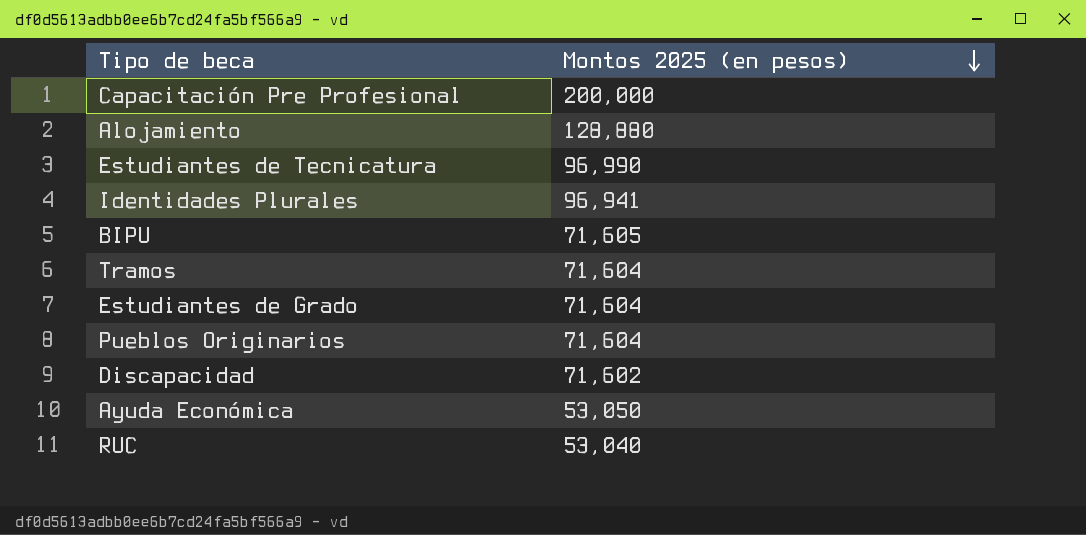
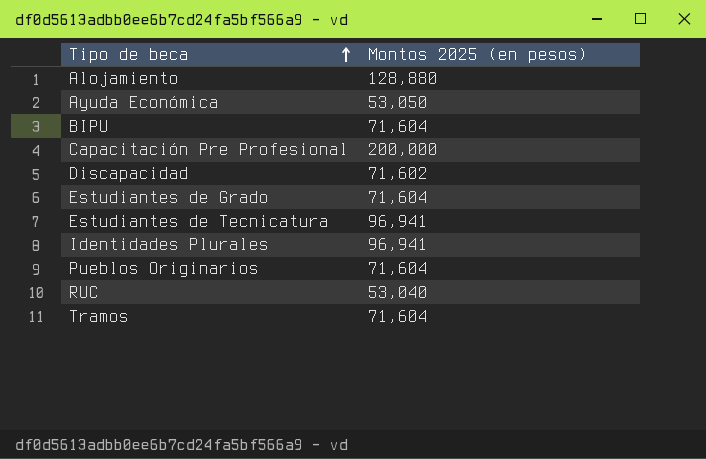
row order: Montos 2025 (en pesos) descending -> Tipo de beca ascending
BIPU | Montos 2025 (en pesos): 71,605 -> 71,604
Estudiantes de Tecnicatura | Montos 2025 (en pesos): 96,990 -> 96,941

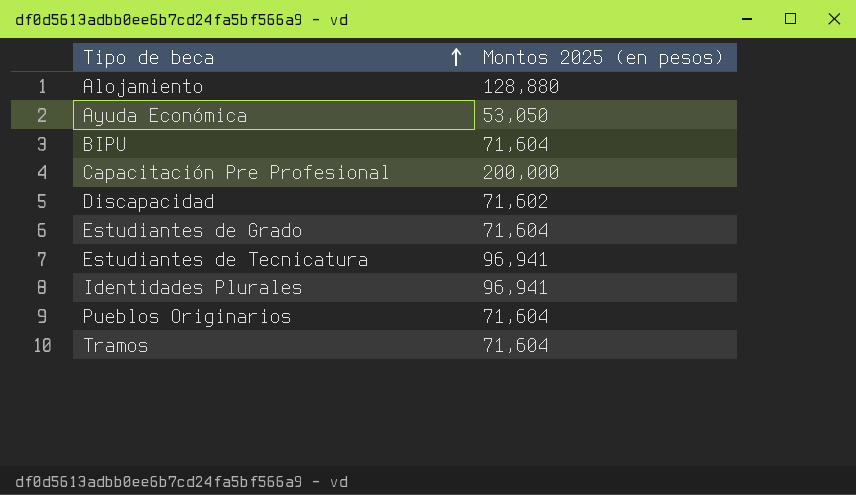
row RUC: 53,040 -> none

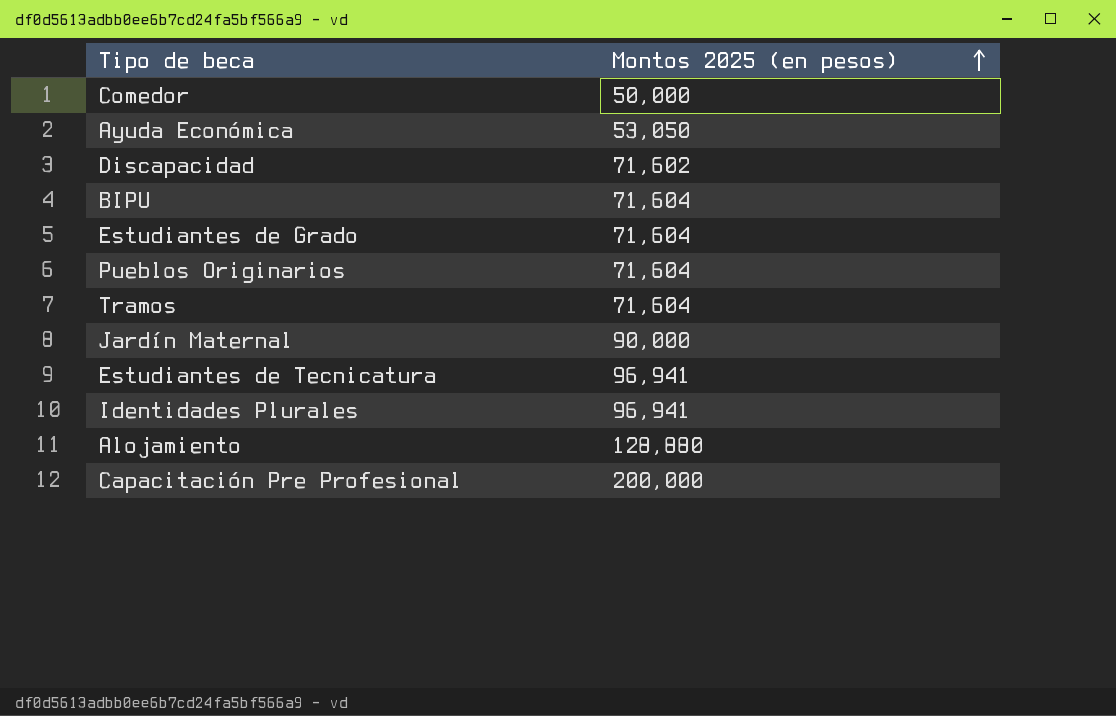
row order: Tipo de beca ascending -> Montos 2025 (en pesos) ascending
row Comedor: none -> 50,000
row Jardín Maternal: none -> 90,000

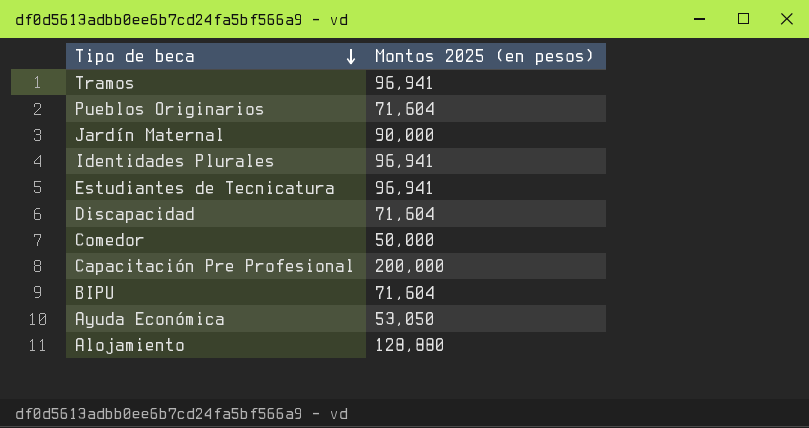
row order: Montos 2025 (en pesos) ascending -> Tipo de beca descending
row Estudiantes de Grado: 71,604 -> none
Tramos | Montos 2025 (en pesos): 71,604 -> 96,941
Discapacidad | Montos 2025 (en pesos): 71,602 -> 71,604

